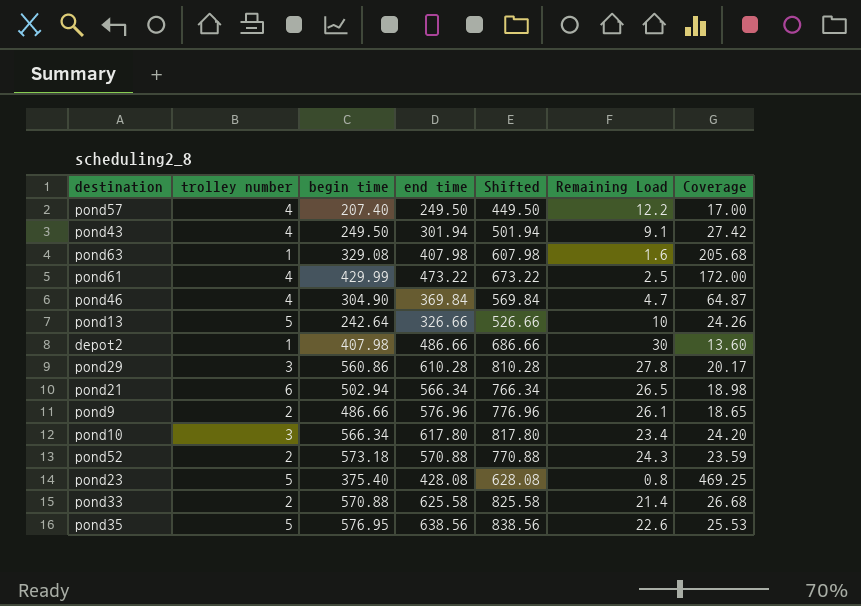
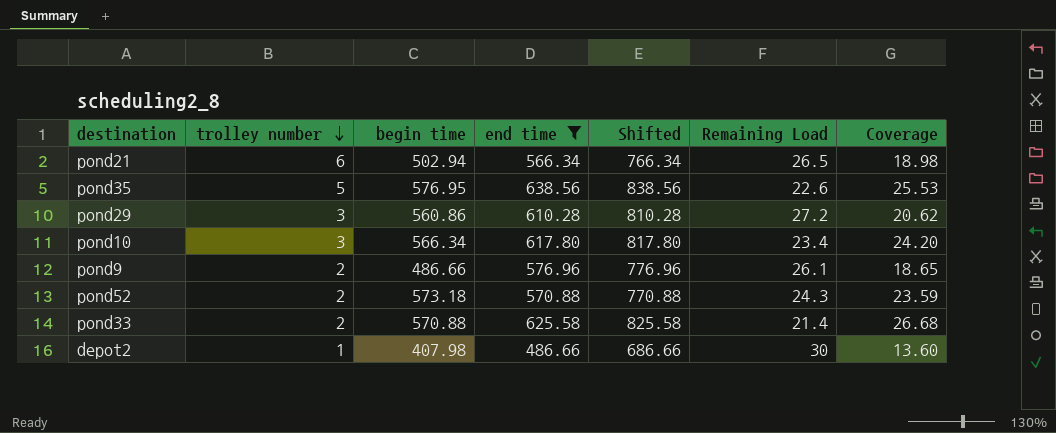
filter: none -> end time >= 486.66
row order: none -> trolley number descending
pond29 | Remaining Load: 27.8 -> 27.2
pond29 | Coverage: 20.17 -> 20.62

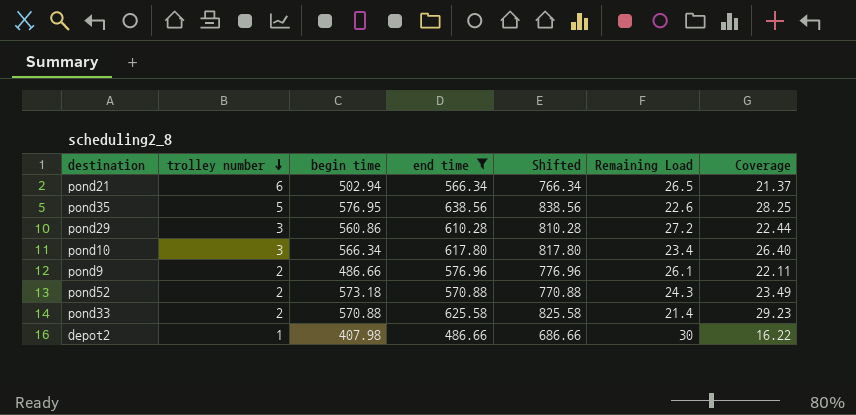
column Coverage | formula: [begin time] / [Remaining Load] -> [end time] / [Remaining Load]

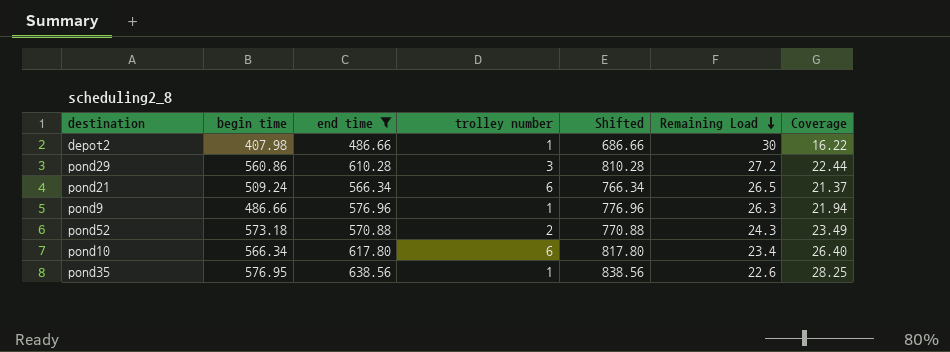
row order: trolley number descending -> Remaining Load descending
column trolley number | position: 2 -> 4
row pond33: 2 | 570.88 | 625.58 | 825.58 | 21.4 | 29.23 -> none
pond21 | begin time: 502.94 -> 509.24
pond9 | trolley number: 2 -> 1
pond9 | Remaining Load: 26.1 -> 26.3
pond9 | Coverage: 22.11 -> 21.94
pond10 | trolley number: 3 -> 6
pond35 | trolley number: 5 -> 1

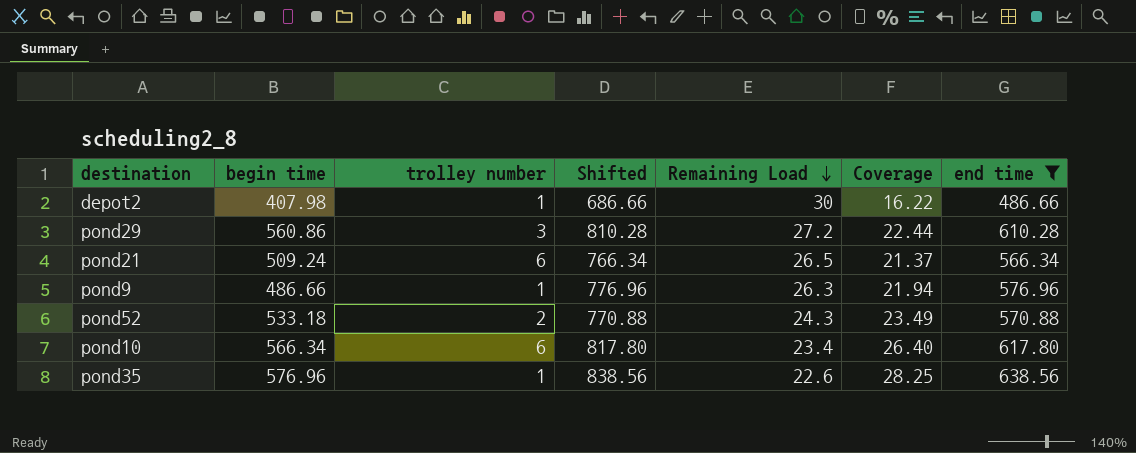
column end time | position: 3 -> 7
pond52 | begin time: 573.18 -> 533.18
pond35 | begin time: 576.95 -> 576.96

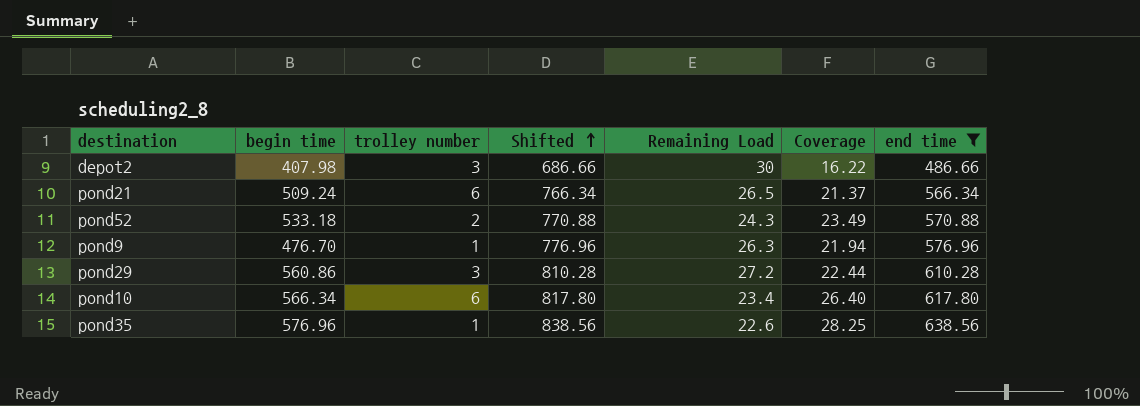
row order: Remaining Load descending -> Shifted ascending
depot2 | trolley number: 1 -> 3
pond9 | begin time: 486.66 -> 476.70

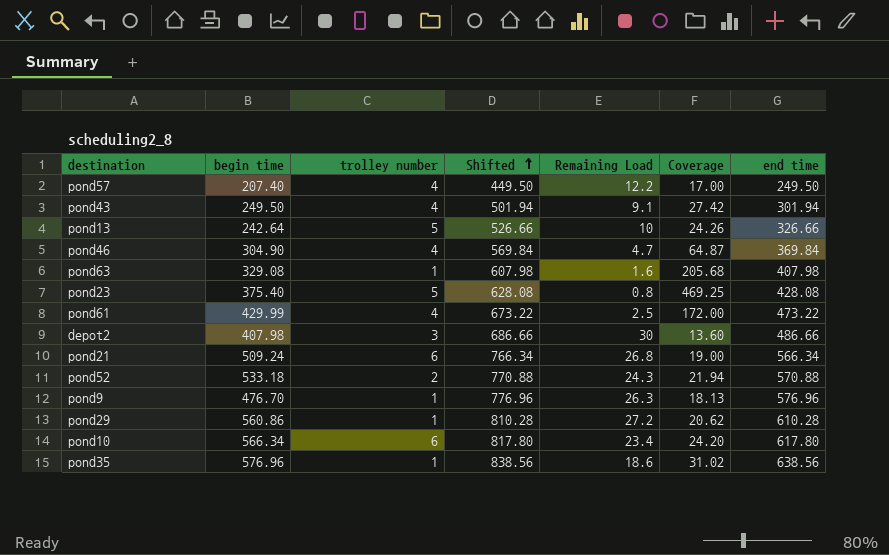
filter: end time >= 486.66 -> none
column Coverage | formula: [end time] / [Remaining Load] -> [begin time] / [Remaining Load]
pond21 | Remaining Load: 26.5 -> 26.8
pond29 | trolley number: 3 -> 1
pond35 | Remaining Load: 22.6 -> 18.6

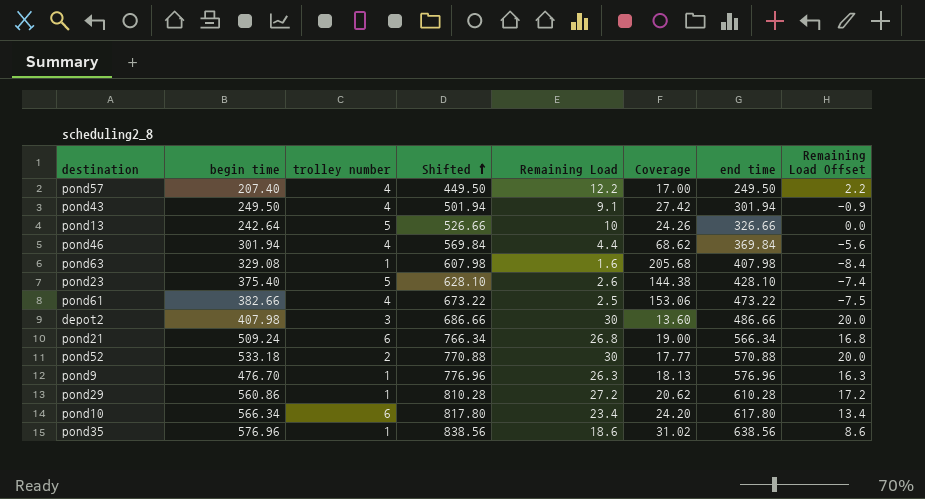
column Remaining Load Offset | formula: none -> [Remaining Load] - 10
pond46 | begin time: 304.90 -> 301.94
pond46 | Remaining Load: 4.7 -> 4.4
pond46 | Coverage: 64.87 -> 68.62
pond23 | Shifted: 628.08 -> 628.10
pond23 | Remaining Load: 0.8 -> 2.6
pond23 | Coverage: 469.25 -> 144.38
pond23 | end time: 428.08 -> 428.10
pond61 | begin time: 429.99 -> 382.66
pond61 | Coverage: 172.00 -> 153.06
pond52 | Remaining Load: 24.3 -> 30
pond52 | Coverage: 21.94 -> 17.77

